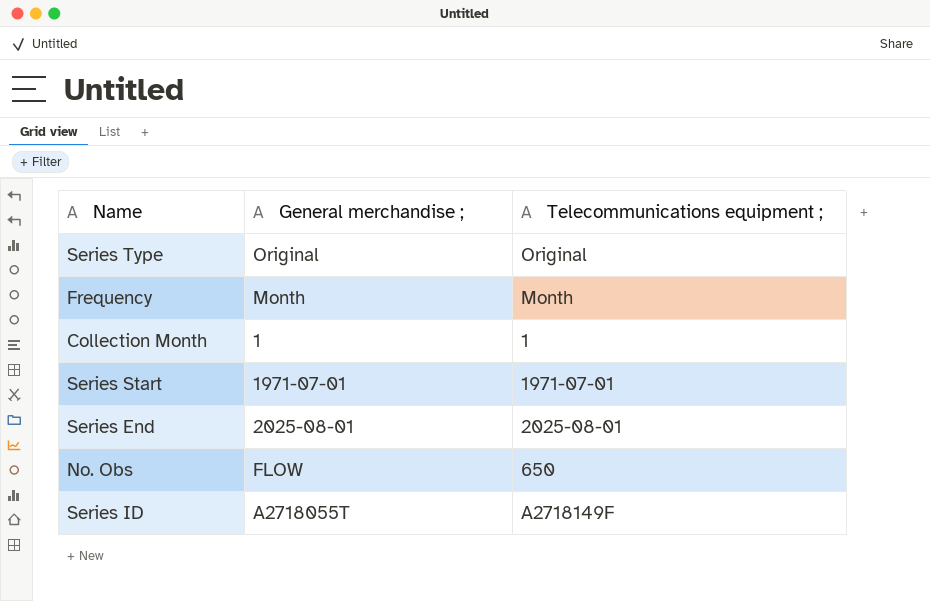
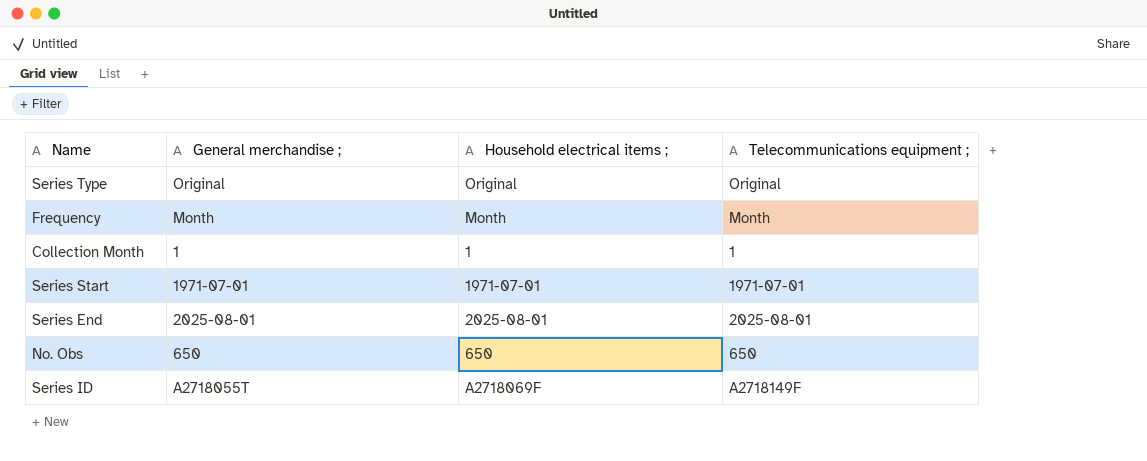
column Household electrical items ; | position: none -> 3
No. Obs | General merchandise ;: FLOW -> 650

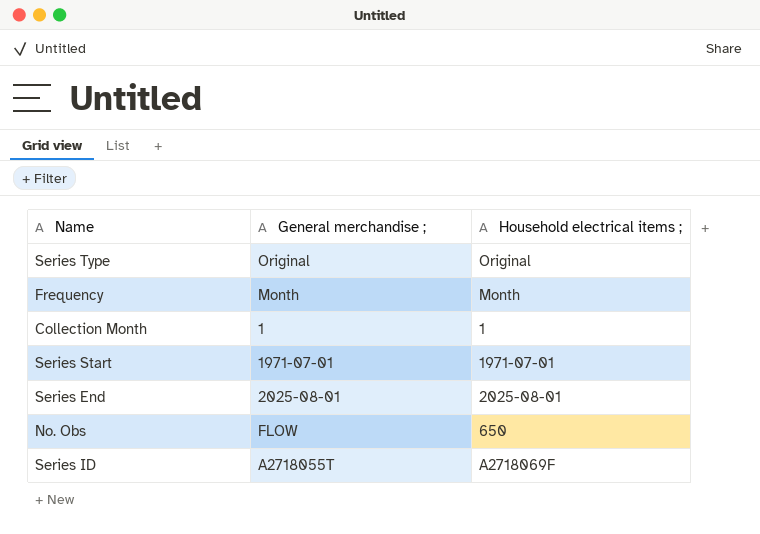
column Telecommunications equipment ; | position: 4 -> none
No. Obs | General merchandise ;: 650 -> FLOW

